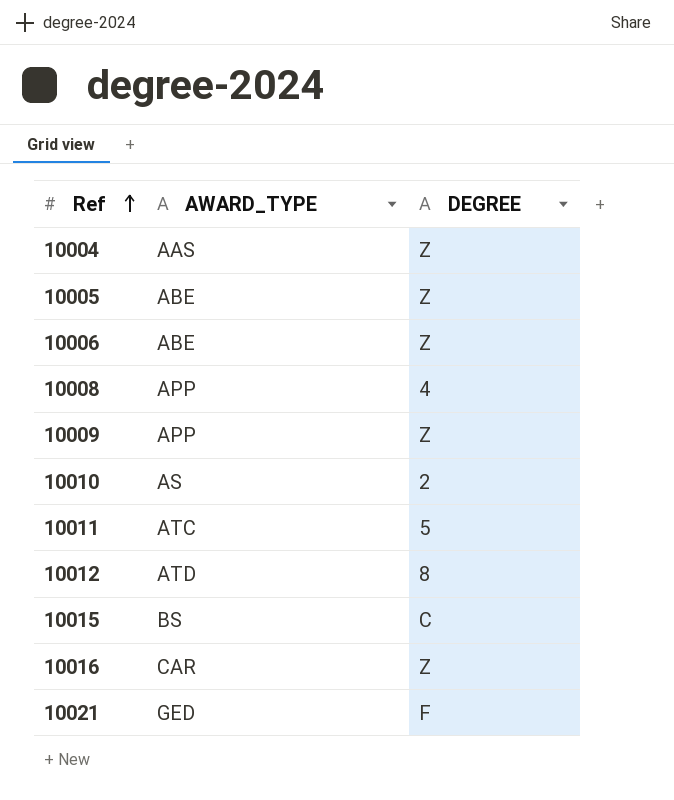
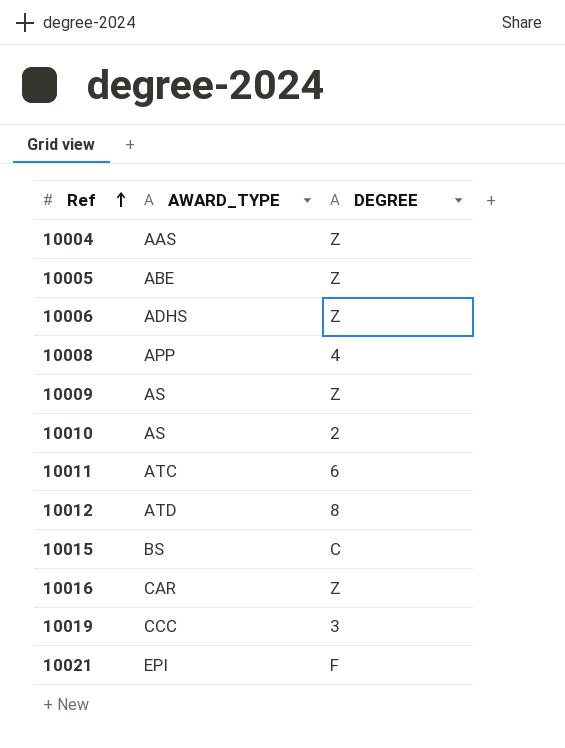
10006 | AWARD_TYPE: ABE -> ADHS
10009 | AWARD_TYPE: APP -> AS
10011 | DEGREE: 5 -> 6
row 10019: none -> CCC | 3
10021 | AWARD_TYPE: GED -> EPI

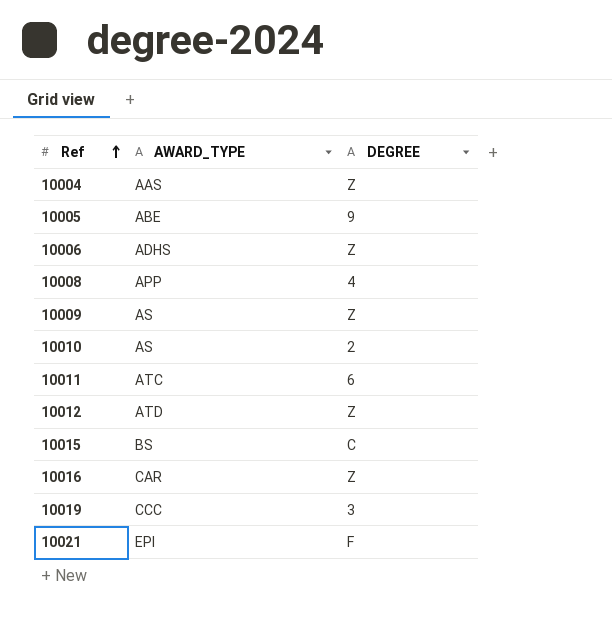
10005 | DEGREE: Z -> 9
10012 | DEGREE: 8 -> Z

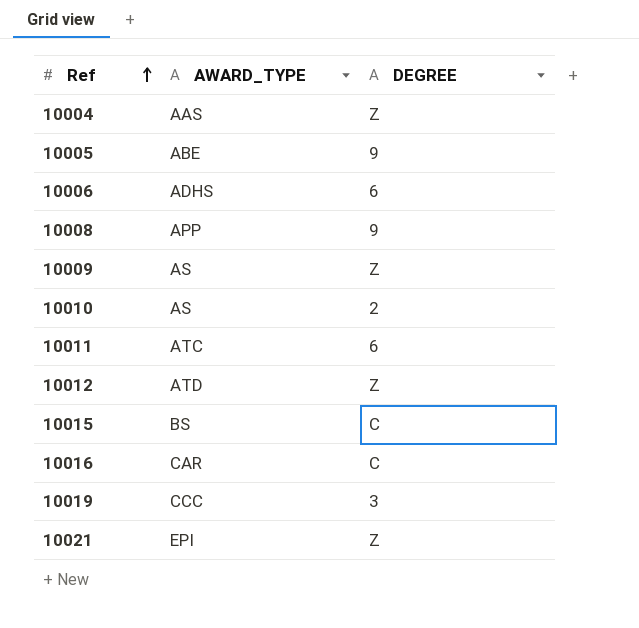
10006 | DEGREE: Z -> 6
10008 | DEGREE: 4 -> 9
10016 | DEGREE: Z -> C
10021 | DEGREE: F -> Z

